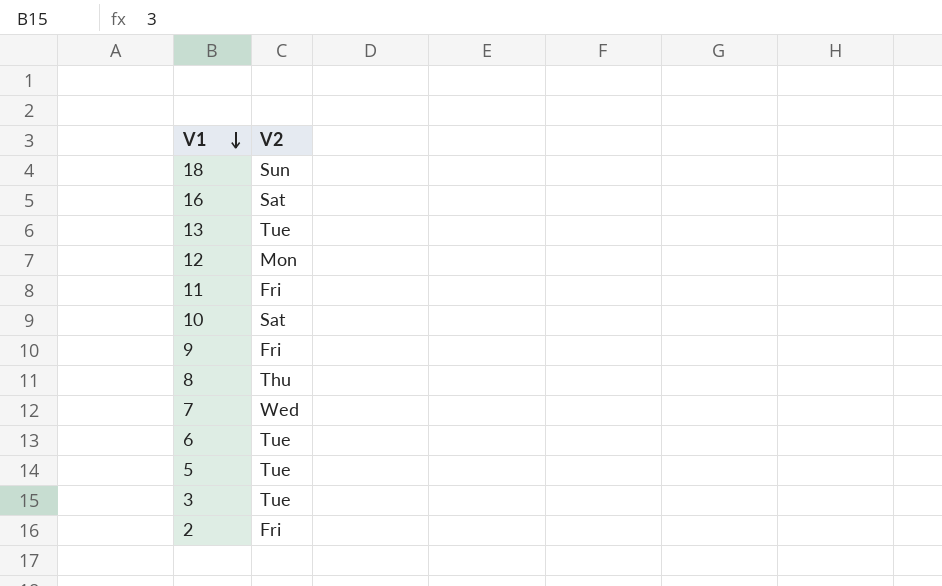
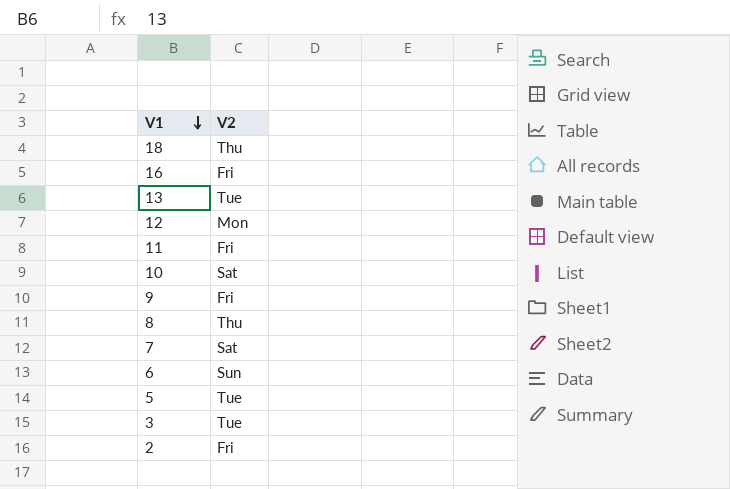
18 | V2: Sun -> Thu
16 | V2: Sat -> Fri
7 | V2: Wed -> Sat
6 | V2: Tue -> Sun

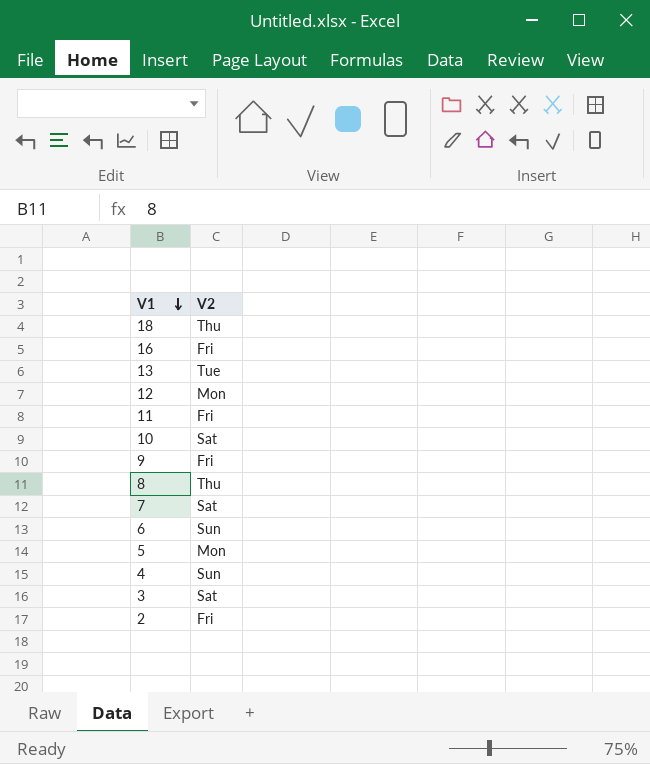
5 | V2: Tue -> Mon
row 4: none -> Sun
3 | V2: Tue -> Sat

